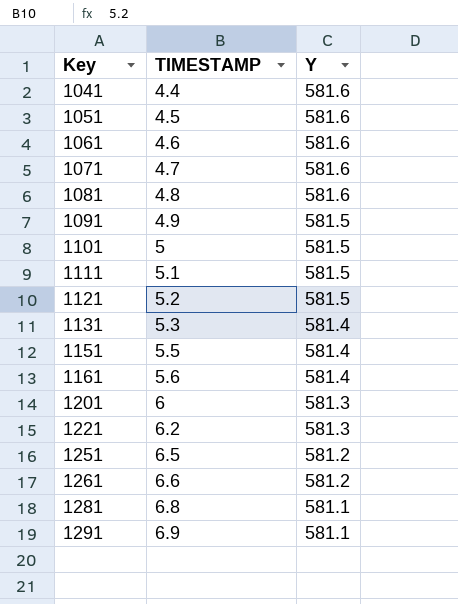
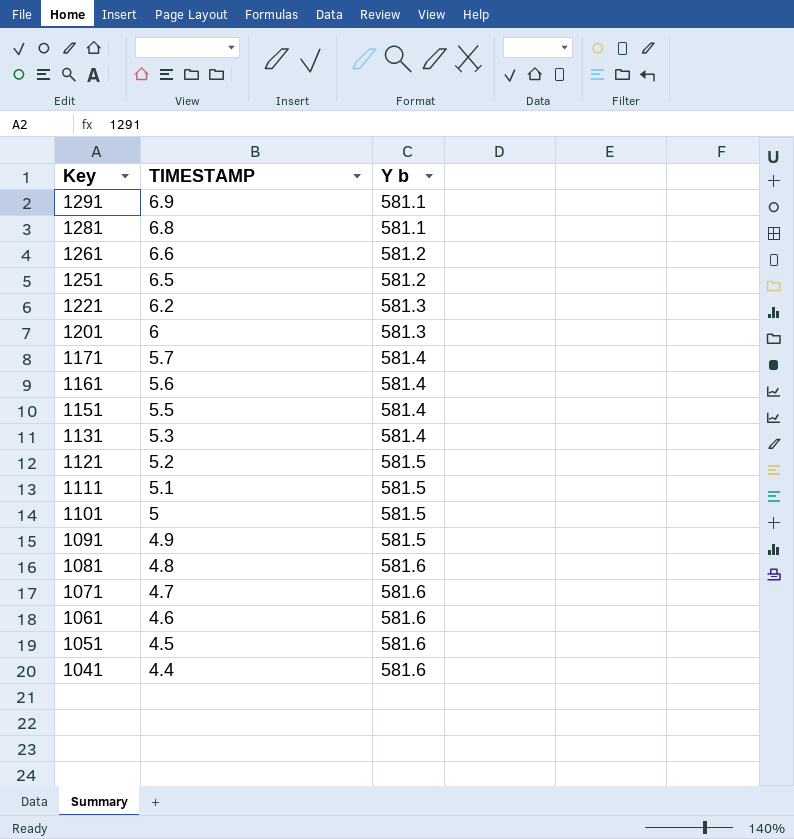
row order: Key ascending -> Key descending
column name: Y -> Y b
row 1171: none -> 5.7 | 581.4

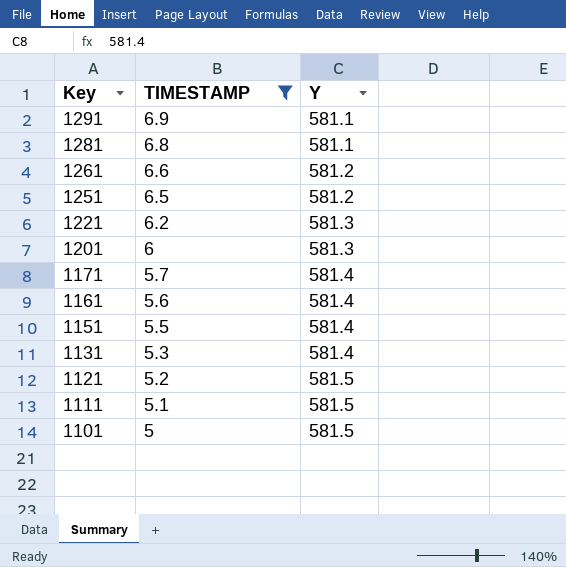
filter: none -> TIMESTAMP >= 5
column name: Y b -> Y

